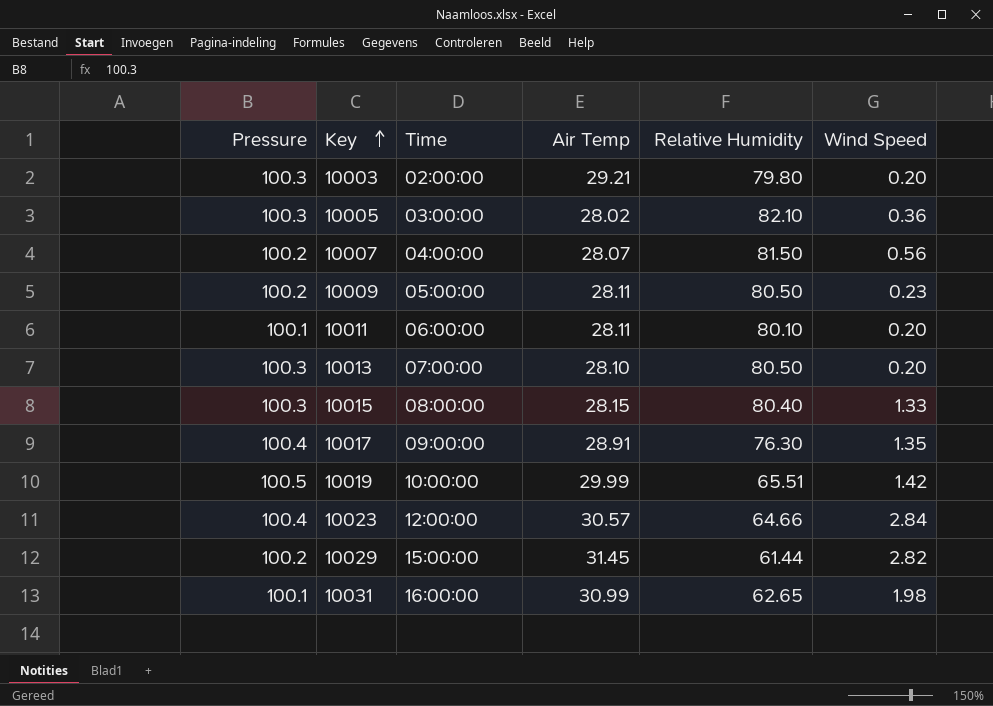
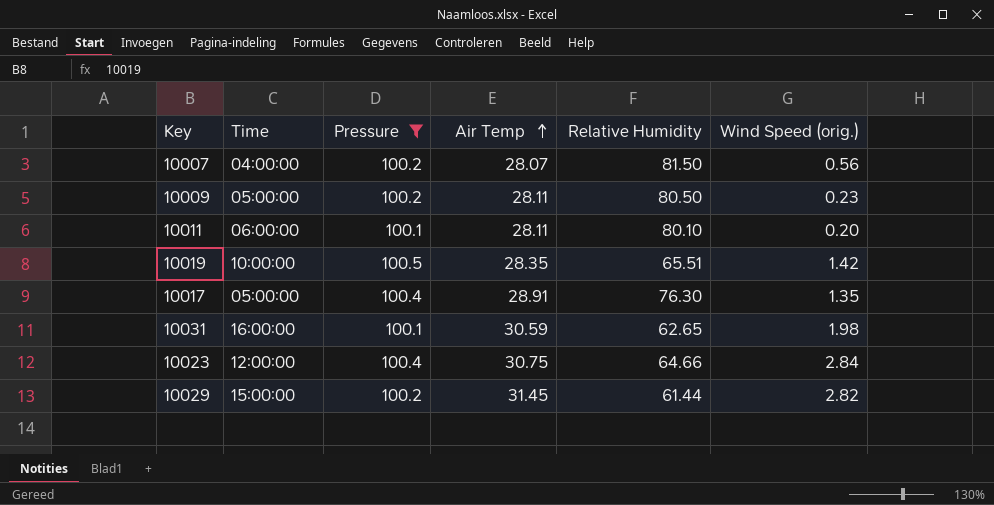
filter: none -> Pressure != 100.3
row order: Key ascending -> Air Temp ascending
column Pressure | position: 1 -> 3
column name: Wind Speed -> Wind Speed (orig.)
10019 | Air Temp: 29.99 -> 28.35
10017 | Time: 09:00:00 -> 05:00:00
10031 | Air Temp: 30.99 -> 30.59
10023 | Air Temp: 30.57 -> 30.75

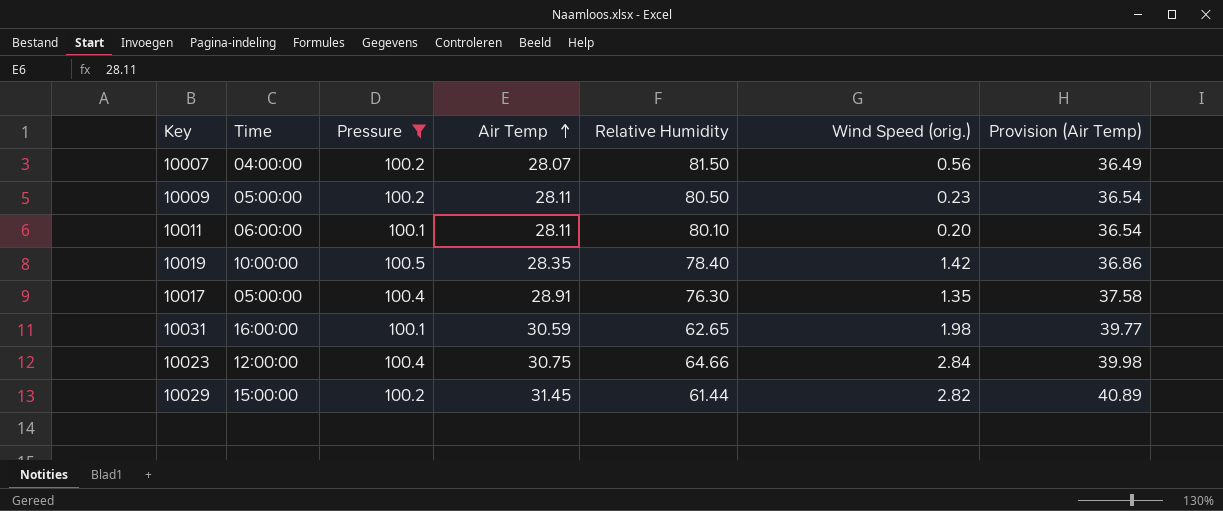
column Provision (Air Temp) | formula: none -> [Air Temp] * 1.3
10019 | Relative Humidity: 65.51 -> 78.40

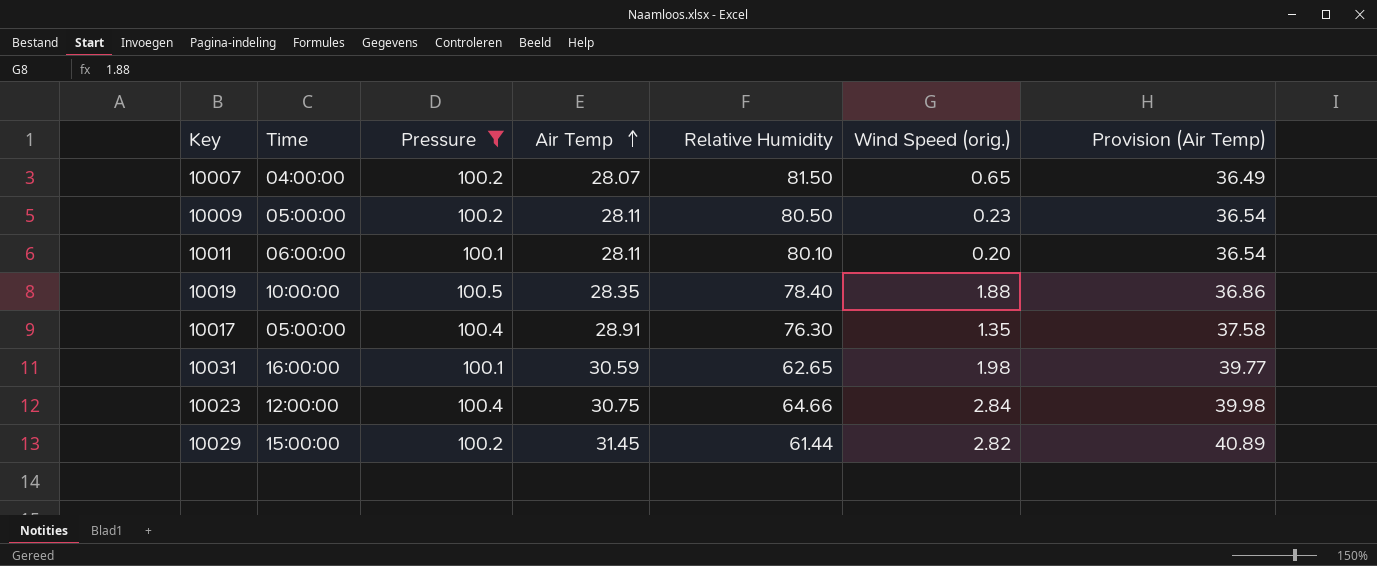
10007 | Wind Speed (orig.): 0.56 -> 0.65
10019 | Wind Speed (orig.): 1.42 -> 1.88

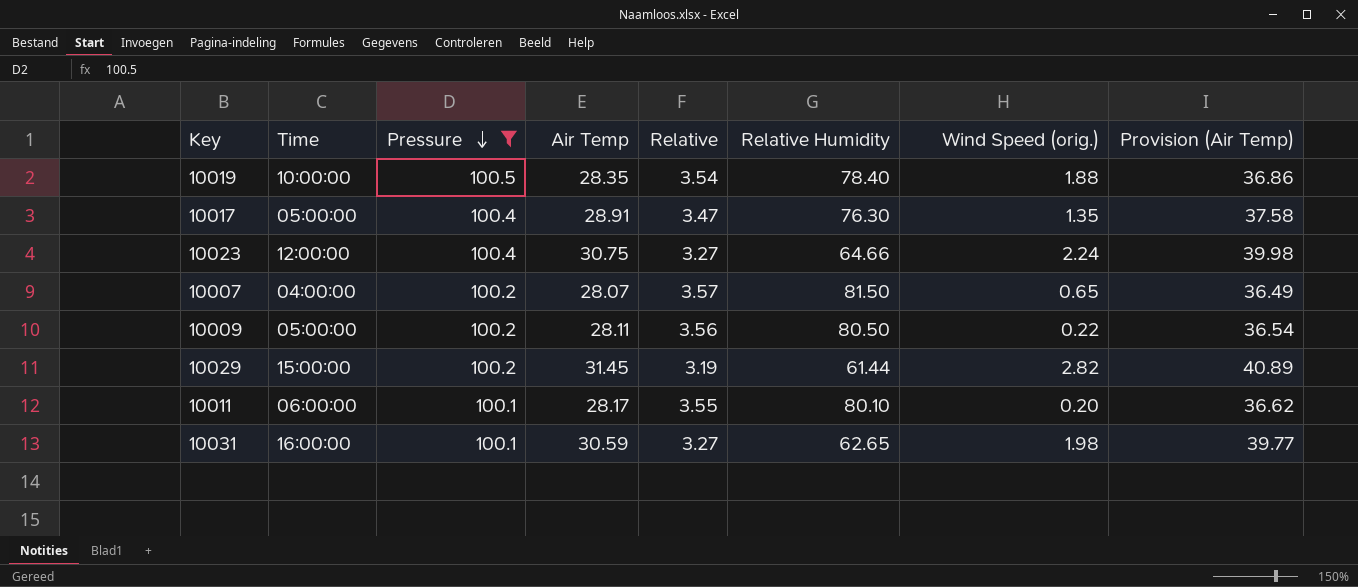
row order: Air Temp ascending -> Pressure descending
column Relative | formula: none -> [Pressure] / [Air Temp]
10023 | Wind Speed (orig.): 2.84 -> 2.24
10009 | Wind Speed (orig.): 0.23 -> 0.22
10011 | Air Temp: 28.11 -> 28.17
10011 | Provision (Air Temp): 36.54 -> 36.62

